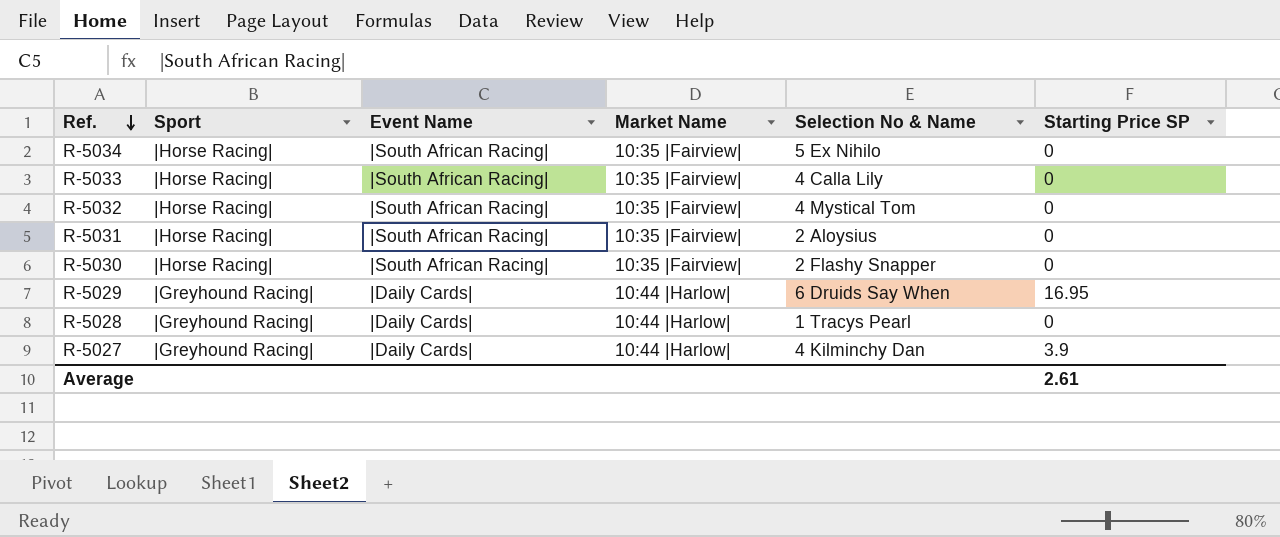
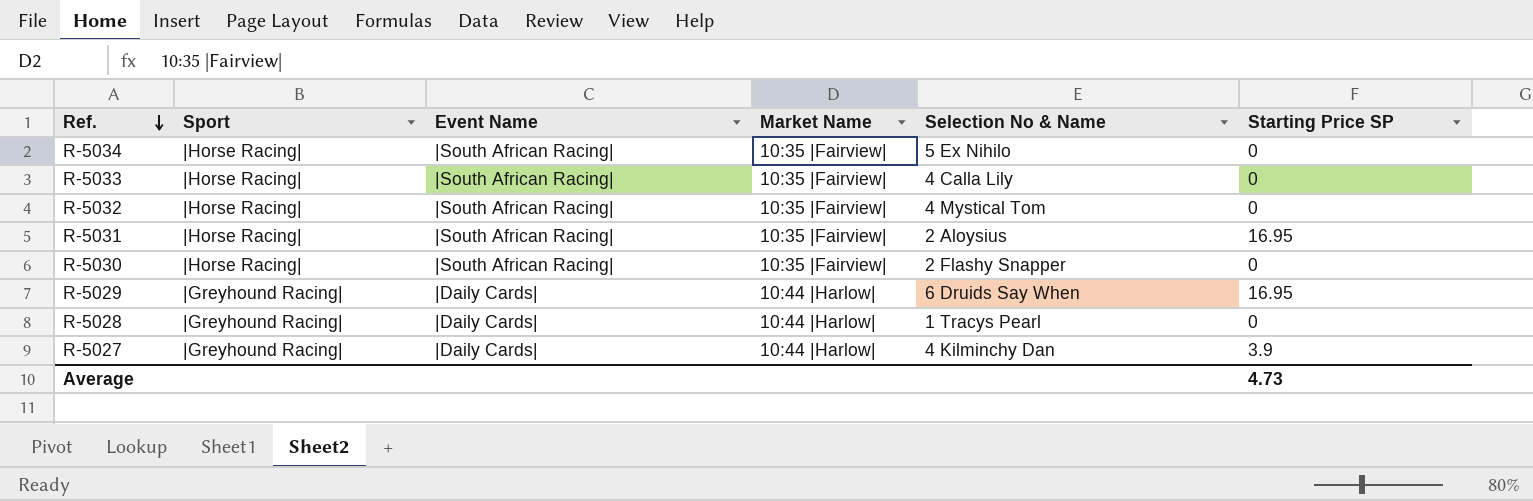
R-5031 | Starting Price SP: 0 -> 16.95
Average | Starting Price SP: 2.61 -> 4.73

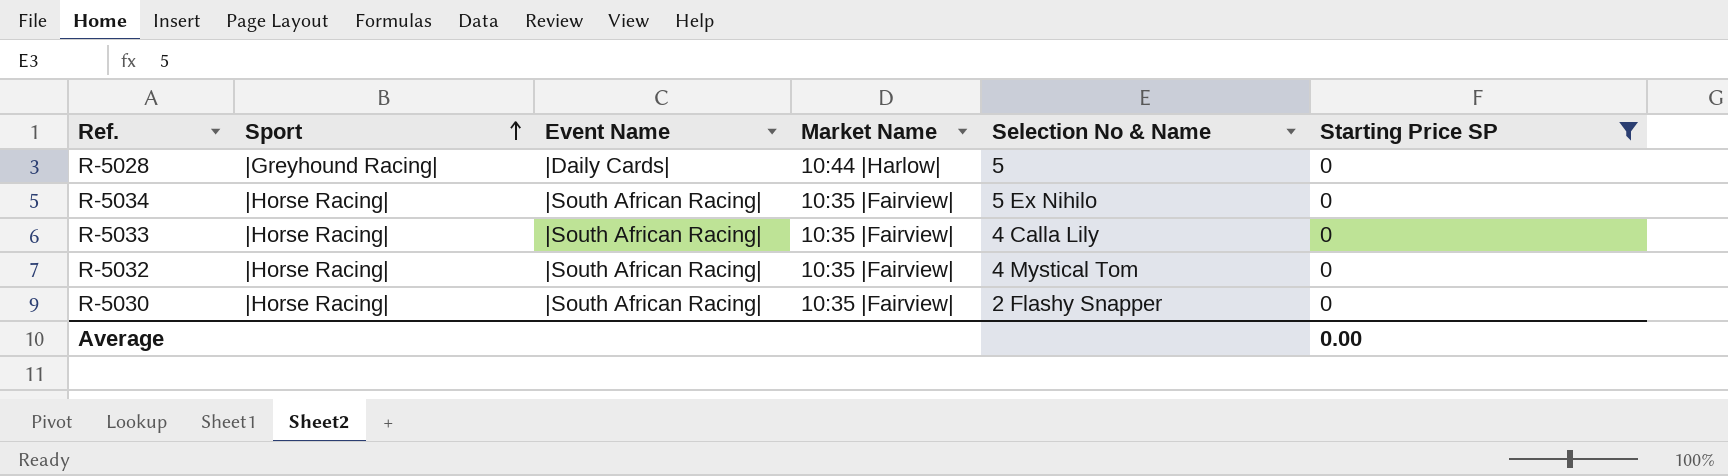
filter: none -> Starting Price SP = 0
row order: Ref. descending -> Sport ascending
R-5028 | Selection No & Name: 1 Tracys Pearl -> 5
Average | Starting Price SP: 4.73 -> 0.00

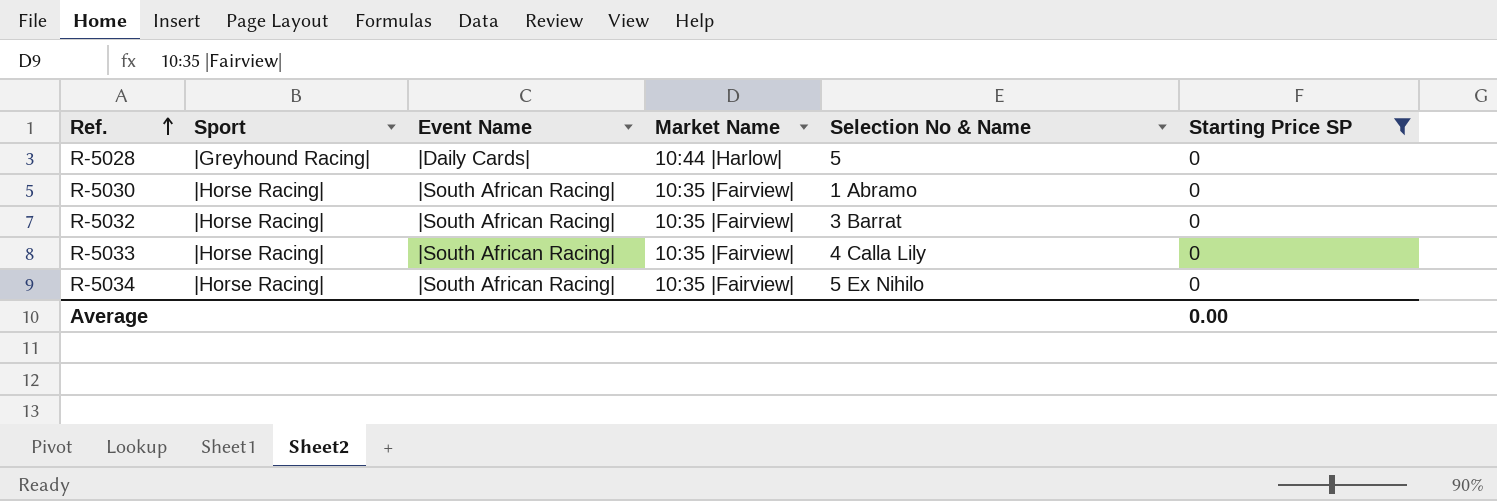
row order: Sport ascending -> Ref. ascending
R-5030 | Selection No & Name: 2 Flashy Snapper -> 1 Abramo
R-5032 | Selection No & Name: 4 Mystical Tom -> 3 Barrat

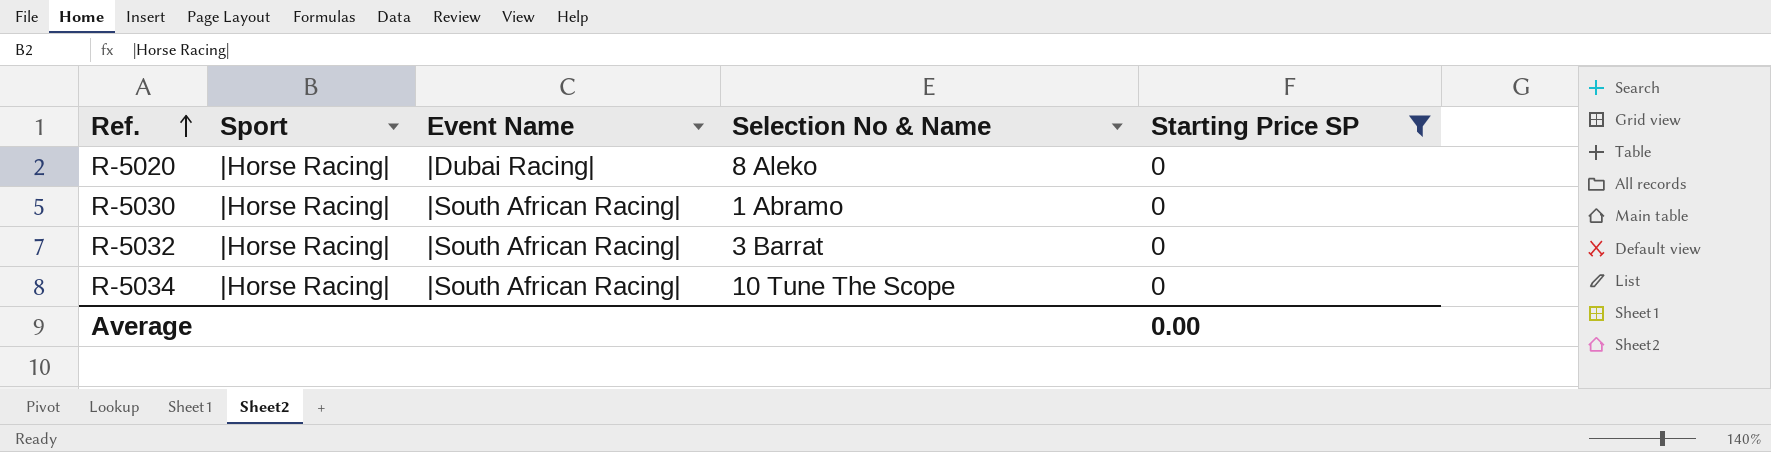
column Market Name | position: 4 -> none
row R-5028: |Greyhound Racing| | |Daily Cards| | 10:44 |Harlow| | 5 | 0 -> none
row R-5033: |Horse Racing| | |South African Racing| | 10:35 |Fairview| | 4 Calla Lily | 0 -> none
row R-5020: none -> |Horse Racing| | |Dubai Racing| | 8 Aleko | 0
R-5034 | Selection No & Name: 5 Ex Nihilo -> 10 Tune The Scope

